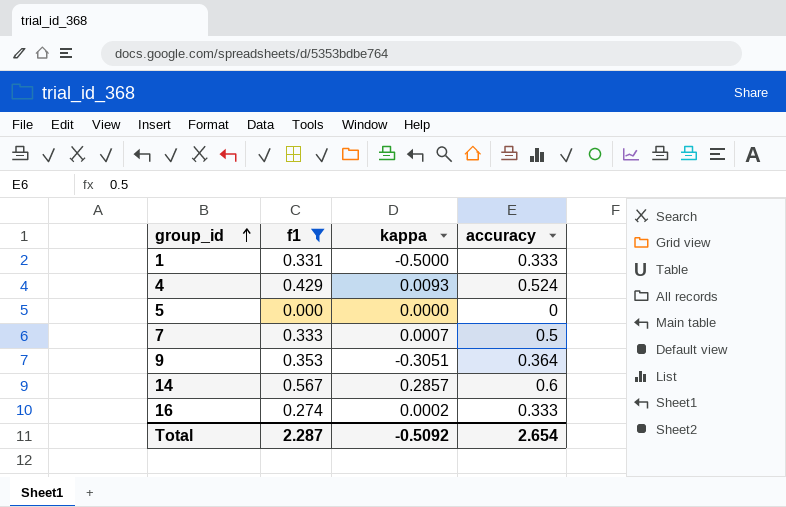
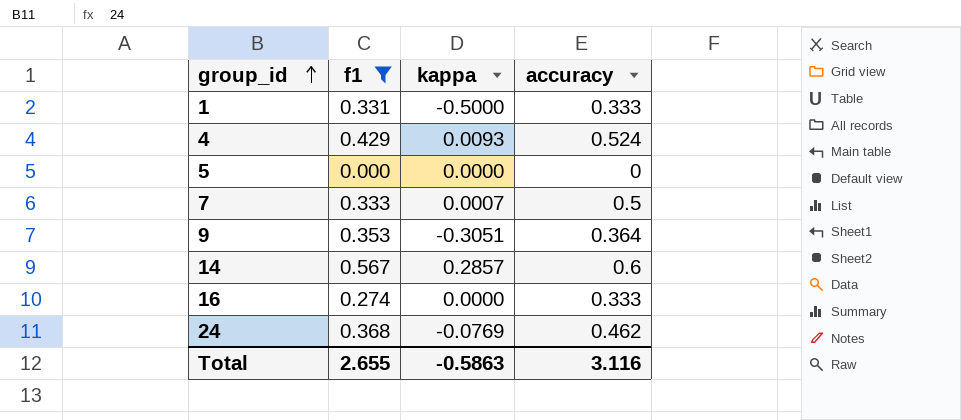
16 | kappa: 0.0002 -> 0.0000
row 24: none -> 0.368 | -0.0769 | 0.462
Total | f1: 2.287 -> 2.655
Total | kappa: -0.5092 -> -0.5863
Total | accuracy: 2.654 -> 3.116

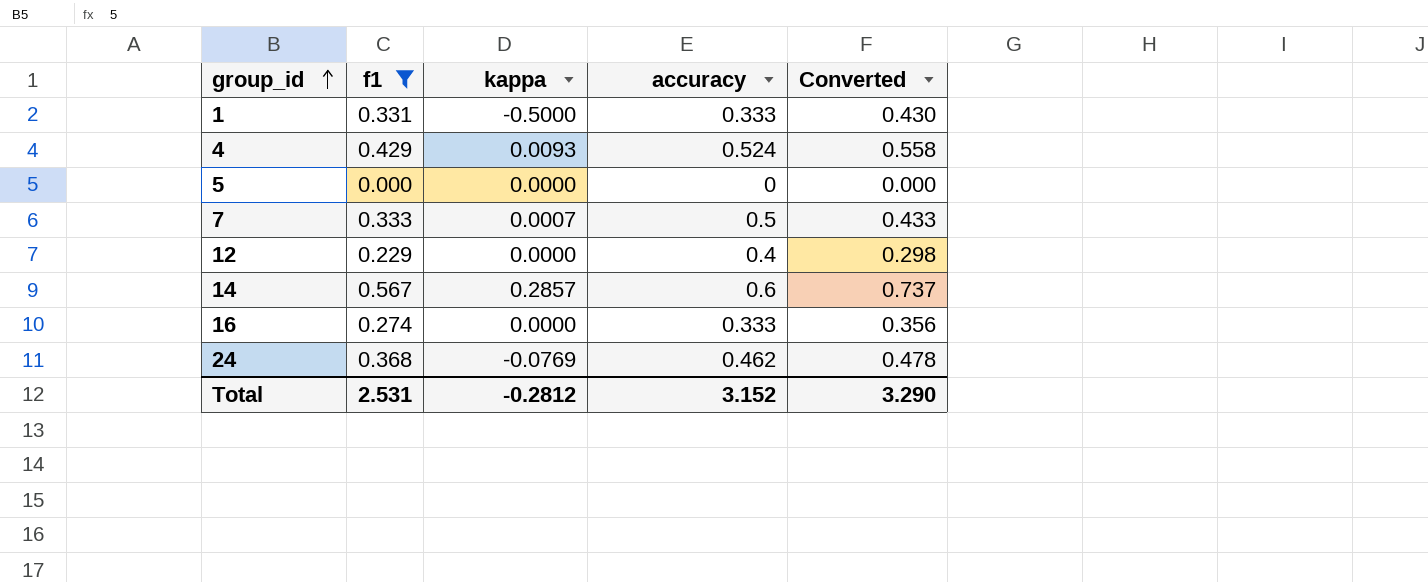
column Converted | formula: none -> [f1] * 1.3
row 9: 0.353 | -0.3051 | 0.364 -> none
row 12: none -> 0.229 | 0.0000 | 0.4 | 0.298
Total | f1: 2.655 -> 2.531
Total | kappa: -0.5863 -> -0.2812
Total | accuracy: 3.116 -> 3.152

